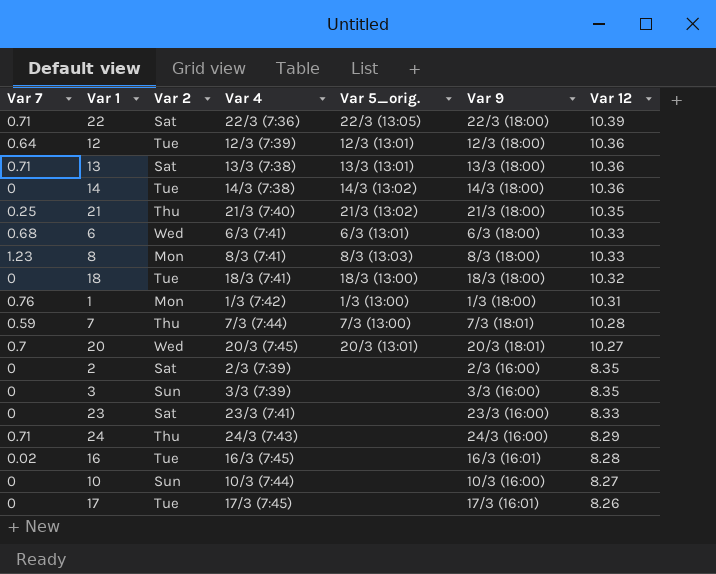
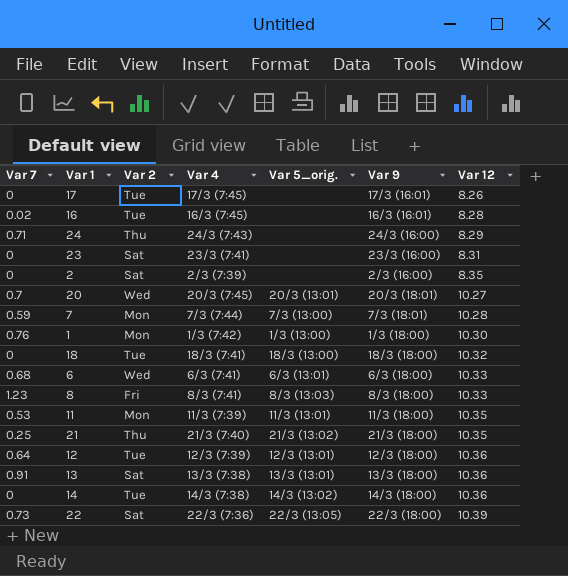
row order: Var 12 descending -> Var 12 ascending
row 3: 0 | Sun | 3/3 (7:39) | none | 3/3 (16:00) | 8.35 -> none
row 10: 0 | Sun | 10/3 (7:44) | none | 10/3 (16:00) | 8.27 -> none
23 | Var 12: 8.33 -> 8.31
7 | Var 2: Thu -> Mon
1 | Var 12: 10.31 -> 10.30
8 | Var 2: Mon -> Fri
row 11: none -> 0.53 | Mon | 11/3 (7:39) | 11/3 (13:01) | 11/3 (18:00) | 10.35
13 | Var 7: 0.71 -> 0.91
22 | Var 7: 0.71 -> 0.73

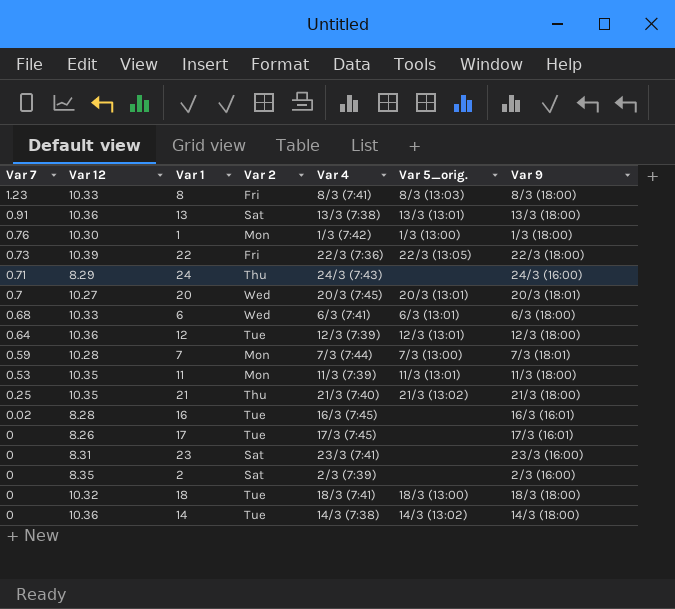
row order: Var 12 ascending -> Var 7 descending
column Var 12 | position: 7 -> 2
22 | Var 2: Sat -> Fri

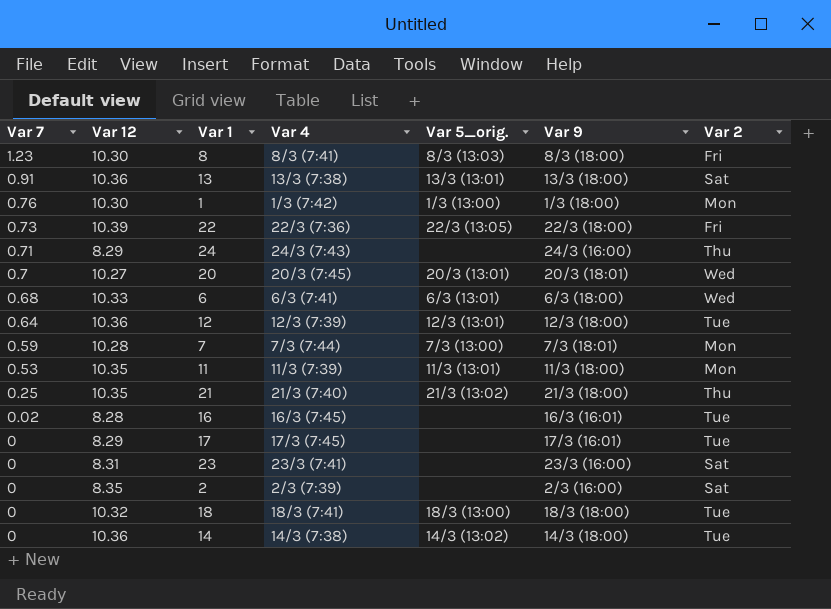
column Var 2 | position: 4 -> 7
8 | Var 12: 10.33 -> 10.30
17 | Var 12: 8.26 -> 8.29

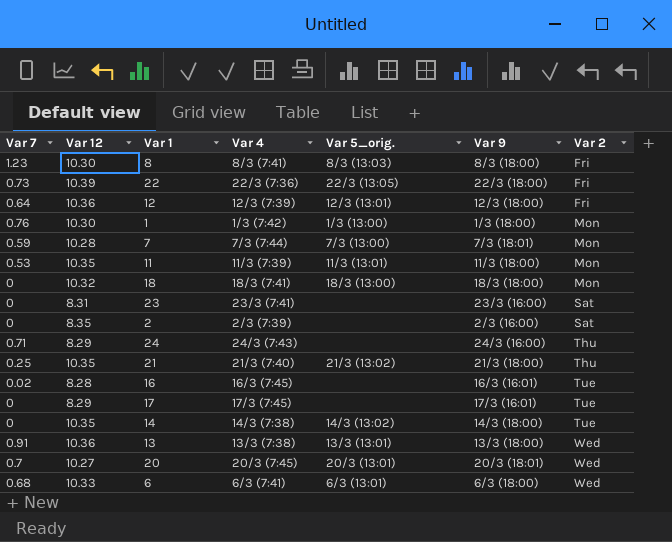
row order: Var 7 descending -> Var 2 ascending
12 | Var 2: Tue -> Fri
18 | Var 2: Tue -> Mon
14 | Var 12: 10.36 -> 10.35
13 | Var 2: Sat -> Wed

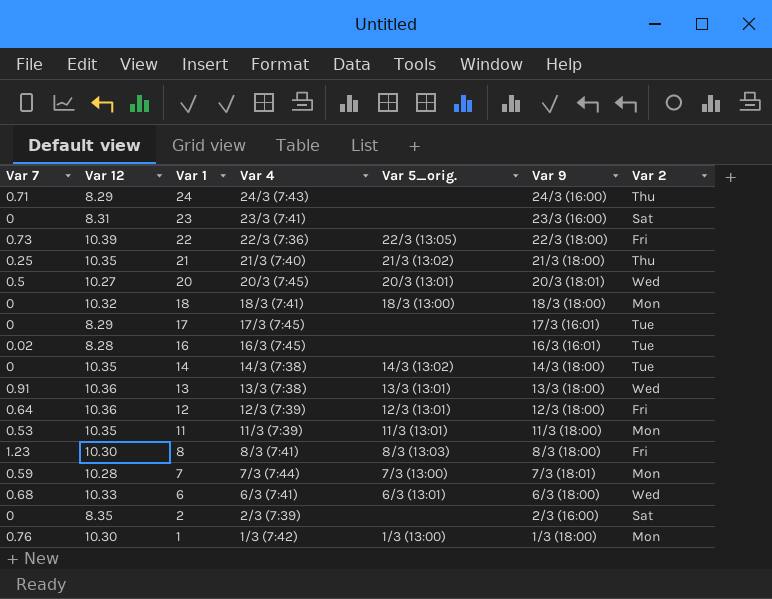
row order: Var 2 ascending -> Var 1 descending
20 | Var 7: 0.7 -> 0.5

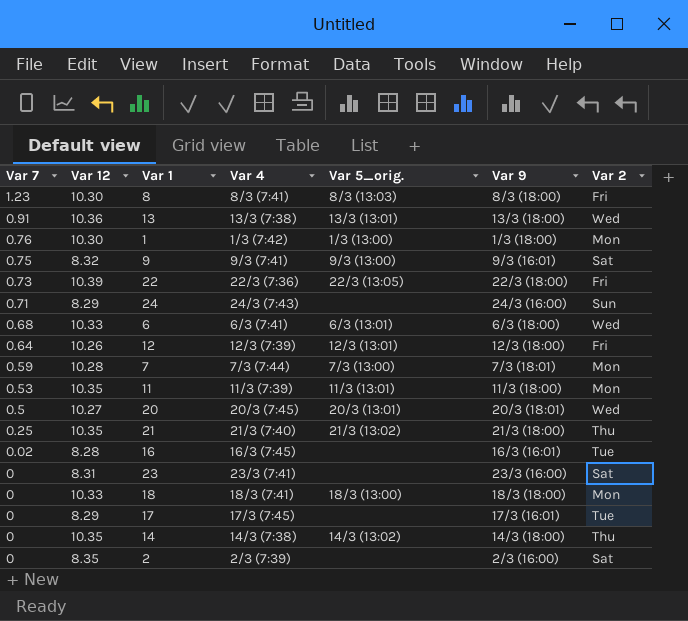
row order: Var 1 descending -> Var 7 descending
row 9: none -> 0.75 | 8.32 | 9/3 (7:41) | 9/3 (13:00) | 9/3 (16:01) | Sat
24 | Var 2: Thu -> Sun
12 | Var 12: 10.36 -> 10.26
18 | Var 12: 10.32 -> 10.33
14 | Var 2: Tue -> Thu

